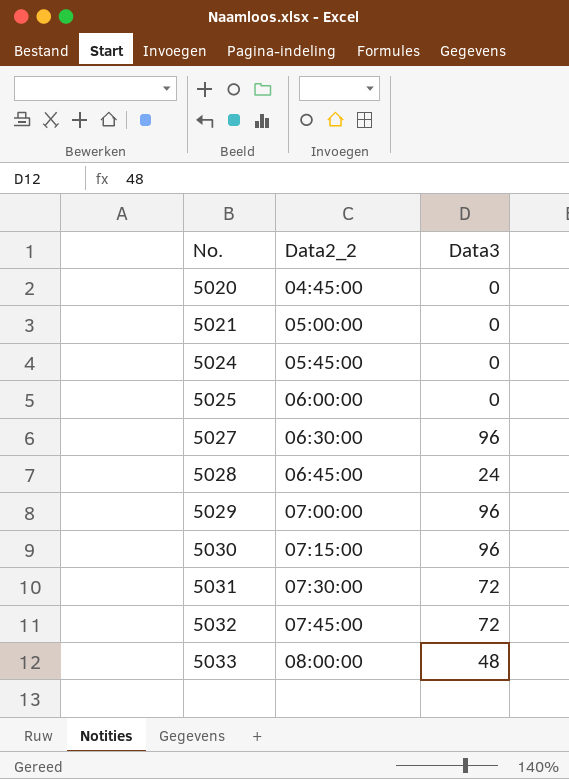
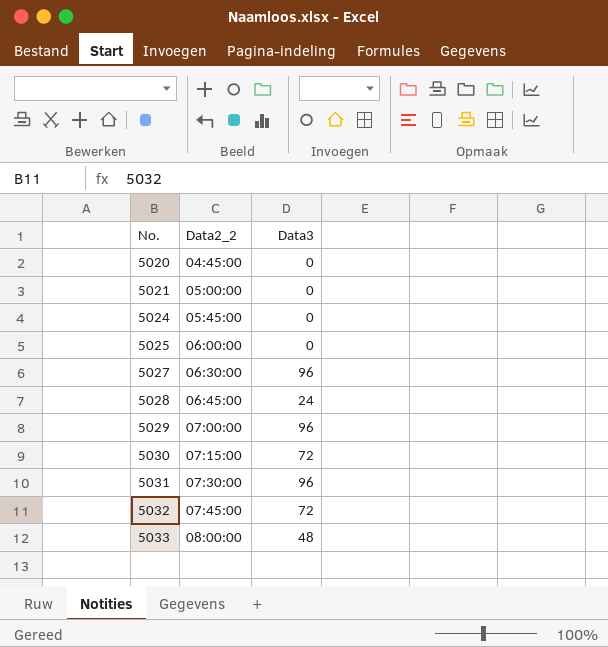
5030 | Data3: 96 -> 72
5031 | Data3: 72 -> 96

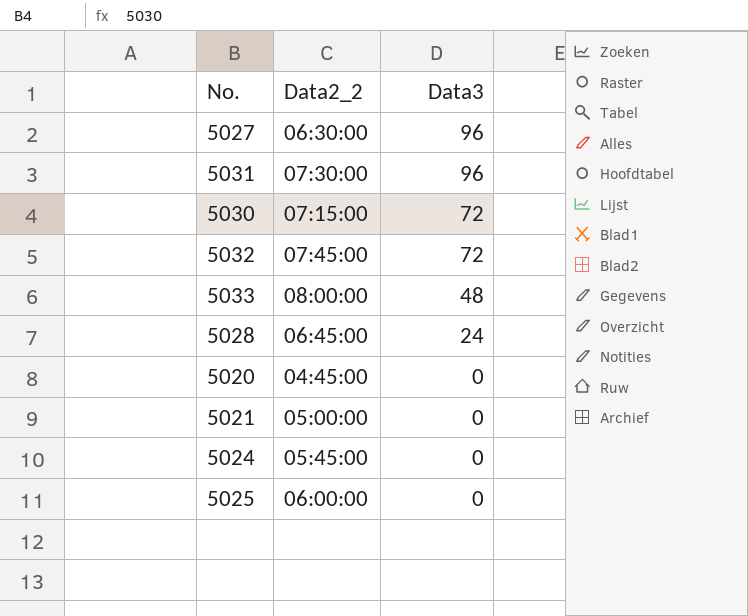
row order: No. ascending -> Data3 descending
row 5029: 07:00:00 | 96 -> none

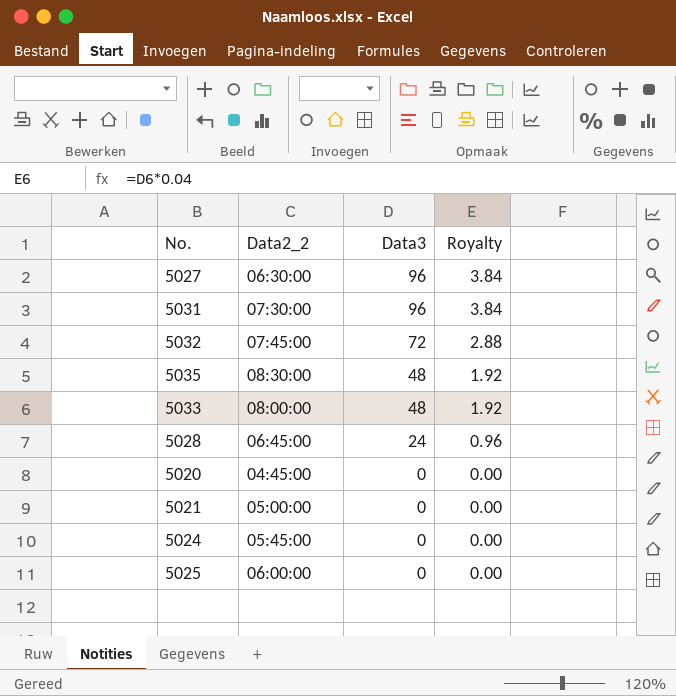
column Royalty | formula: none -> [Data3] * 0.04
row 5030: 07:15:00 | 72 -> none
row 5035: none -> 08:30:00 | 48 | 1.92

